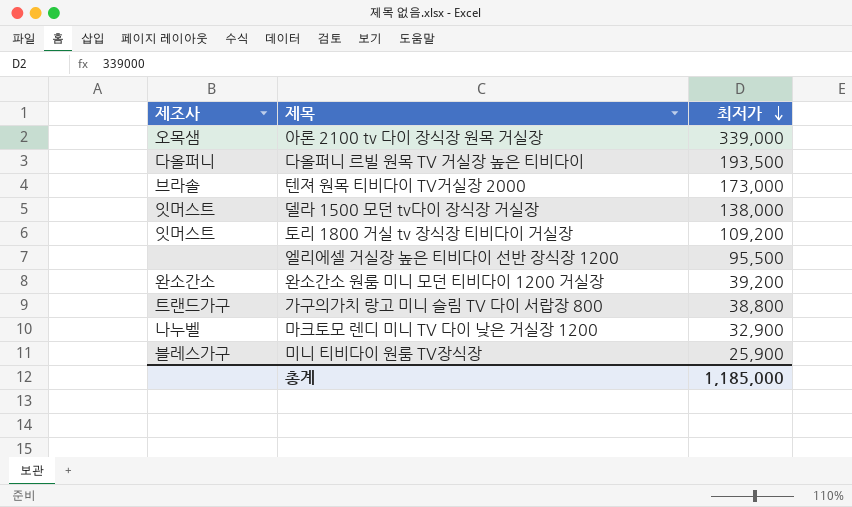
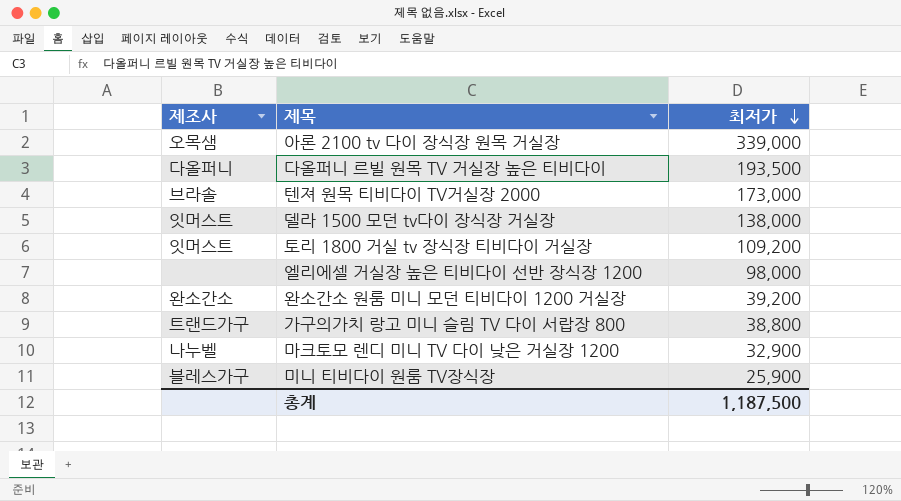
엘리에셀 거실장 높은 티비다이 선반 장식장 1200 | 최저가: 95,500 -> 98,000
총계 | 최저가: 1,185,000 -> 1,187,500

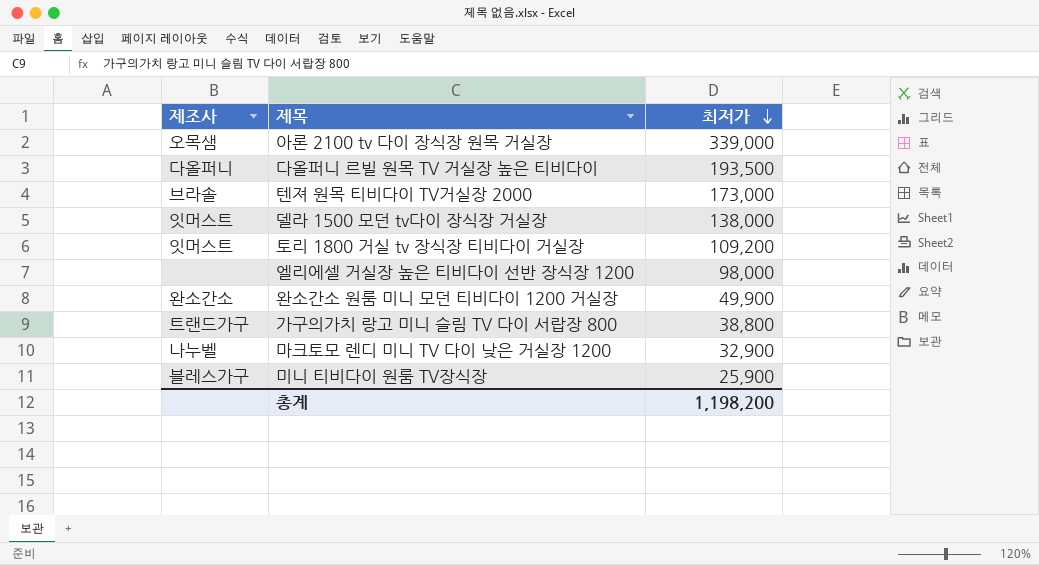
완소간소 원룸 미니 모던 티비다이 1200 거실장 | 최저가: 39,200 -> 49,900
총계 | 최저가: 1,187,500 -> 1,198,200

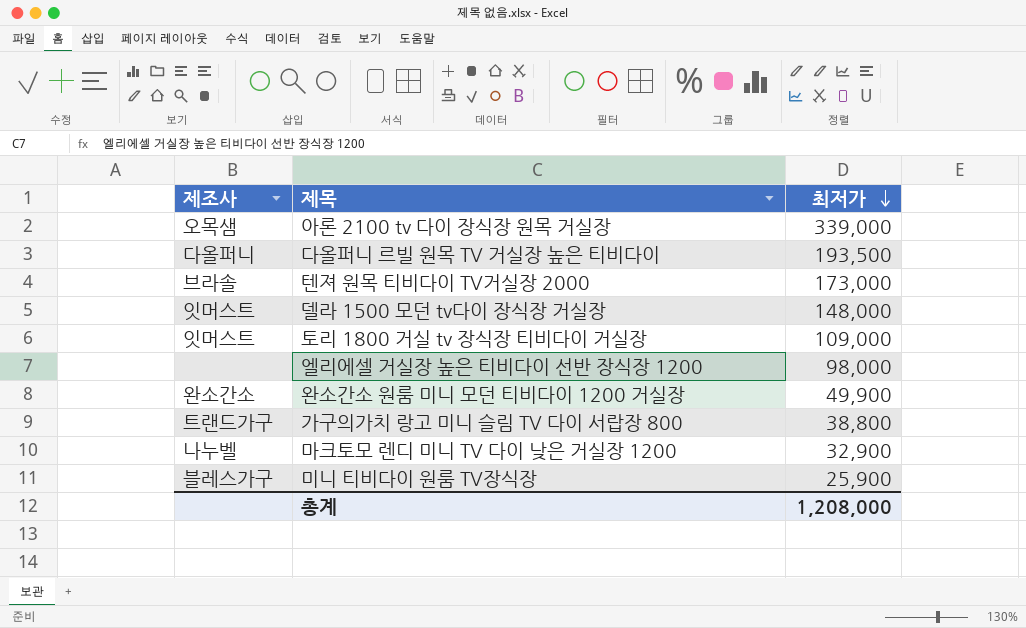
델라 1500 모던 tv다이 장식장 거실장 | 최저가: 138,000 -> 148,000
토리 1800 거실 tv 장식장 티비다이 거실장 | 최저가: 109,200 -> 109,000
총계 | 최저가: 1,198,200 -> 1,208,000

